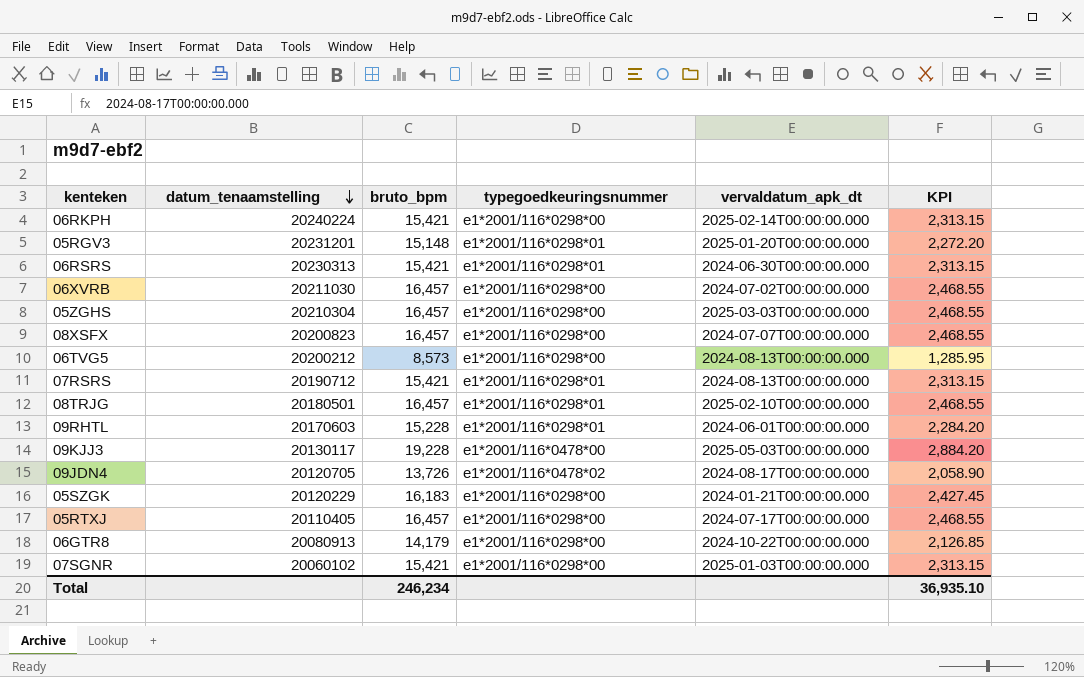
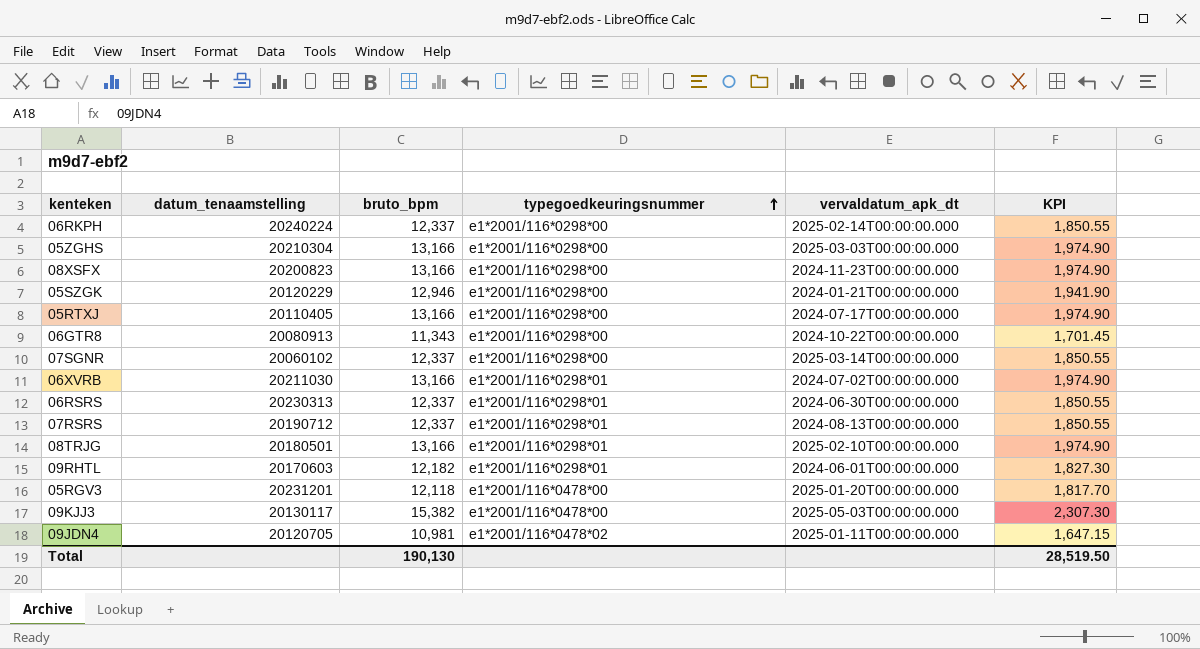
row order: datum_tenaamstelling descending -> typegoedkeuringsnummer ascending
row 06TVG5: 20200212 | 8,573 | e1*2001/116*0298*00 | 2024-08-13T00:00:00.000 | 1,285.95 -> none
06RKPH | bruto_bpm: 15,421 -> 12,337
06RKPH | KPI: 2,313.15 -> 1,850.55
05ZGHS | bruto_bpm: 16,457 -> 13,166
05ZGHS | KPI: 2,468.55 -> 1,974.90
08XSFX | bruto_bpm: 16,457 -> 13,166
08XSFX | vervaldatum_apk_dt: 2024-07-07T00:00:00.000 -> 2024-11-23T00:00:00.000
08XSFX | KPI: 2,468.55 -> 1,974.90
05SZGK | bruto_bpm: 16,183 -> 12,946
05SZGK | KPI: 2,427.45 -> 1,941.90
05RTXJ | bruto_bpm: 16,457 -> 13,166
05RTXJ | KPI: 2,468.55 -> 1,974.90
06GTR8 | bruto_bpm: 14,179 -> 11,343
06GTR8 | KPI: 2,126.85 -> 1,701.45
07SGNR | bruto_bpm: 15,421 -> 12,337
07SGNR | vervaldatum_apk_dt: 2025-01-03T00:00:00.000 -> 2025-03-14T00:00:00.000
07SGNR | KPI: 2,313.15 -> 1,850.55
06XVRB | bruto_bpm: 16,457 -> 13,166
06XVRB | typegoedkeuringsnummer: e1*2001/116*0298*00 -> e1*2001/116*0298*01
06XVRB | KPI: 2,468.55 -> 1,974.90
06RSRS | bruto_bpm: 15,421 -> 12,337
06RSRS | KPI: 2,313.15 -> 1,850.55
07RSRS | bruto_bpm: 15,421 -> 12,337
07RSRS | KPI: 2,313.15 -> 1,850.55
08TRJG | bruto_bpm: 16,457 -> 13,166
08TRJG | KPI: 2,468.55 -> 1,974.90
09RHTL | bruto_bpm: 15,228 -> 12,182
09RHTL | KPI: 2,284.20 -> 1,827.30
05RGV3 | bruto_bpm: 15,148 -> 12,118
05RGV3 | typegoedkeuringsnummer: e1*2001/116*0298*01 -> e1*2001/116*0478*00
05RGV3 | KPI: 2,272.20 -> 1,817.70
09KJJ3 | bruto_bpm: 19,228 -> 15,382
09KJJ3 | KPI: 2,884.20 -> 2,307.30
09JDN4 | bruto_bpm: 13,726 -> 10,981
09JDN4 | vervaldatum_apk_dt: 2024-08-17T00:00:00.000 -> 2025-01-11T00:00:00.000
09JDN4 | KPI: 2,058.90 -> 1,647.15
Total | bruto_bpm: 246,234 -> 190,130
Total | KPI: 36,935.10 -> 28,519.50

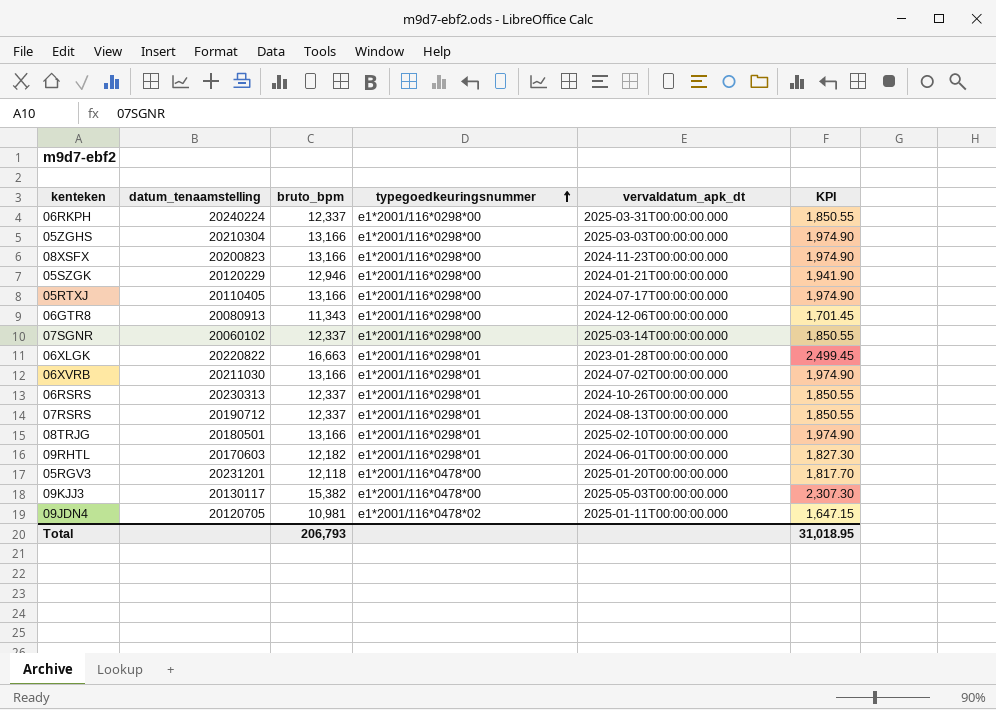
06RKPH | vervaldatum_apk_dt: 2025-02-14T00:00:00.000 -> 2025-03-31T00:00:00.000
06GTR8 | vervaldatum_apk_dt: 2024-10-22T00:00:00.000 -> 2024-12-06T00:00:00.000
row 06XLGK: none -> 20220822 | 16,663 | e1*2001/116*0298*01 | 2023-01-28T00:00:00.000 | 2,499.45
06RSRS | vervaldatum_apk_dt: 2024-06-30T00:00:00.000 -> 2024-10-26T00:00:00.000
Total | bruto_bpm: 190,130 -> 206,793
Total | KPI: 28,519.50 -> 31,018.95

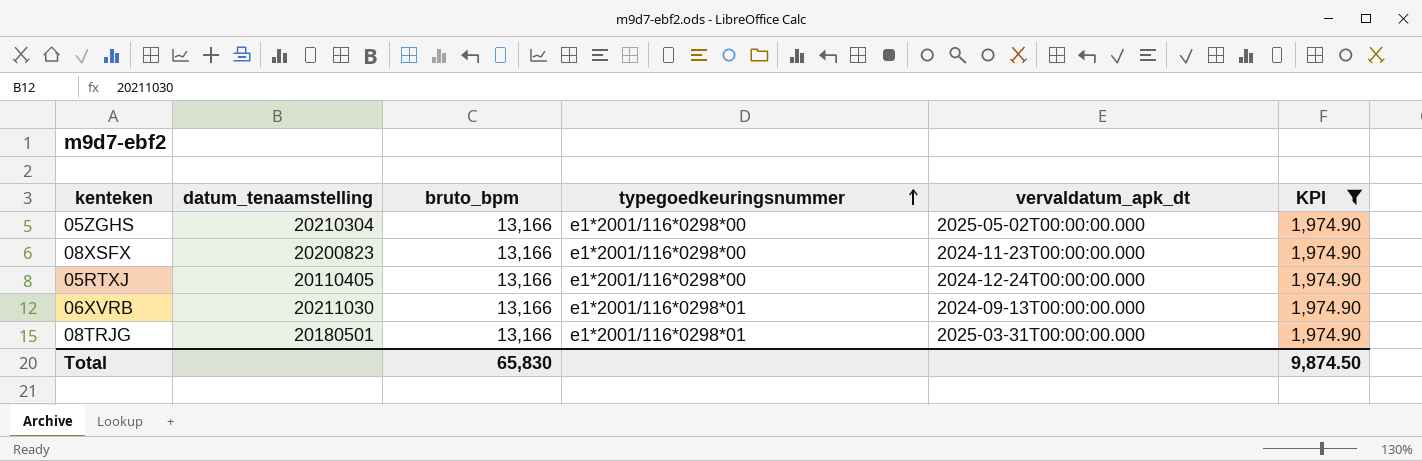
filter: none -> KPI = 1,974.90
05ZGHS | vervaldatum_apk_dt: 2025-03-03T00:00:00.000 -> 2025-05-02T00:00:00.000
05RTXJ | vervaldatum_apk_dt: 2024-07-17T00:00:00.000 -> 2024-12-24T00:00:00.000
06XVRB | vervaldatum_apk_dt: 2024-07-02T00:00:00.000 -> 2024-09-13T00:00:00.000
08TRJG | vervaldatum_apk_dt: 2025-02-10T00:00:00.000 -> 2025-03-31T00:00:00.000
Total | bruto_bpm: 206,793 -> 65,830
Total | KPI: 31,018.95 -> 9,874.50

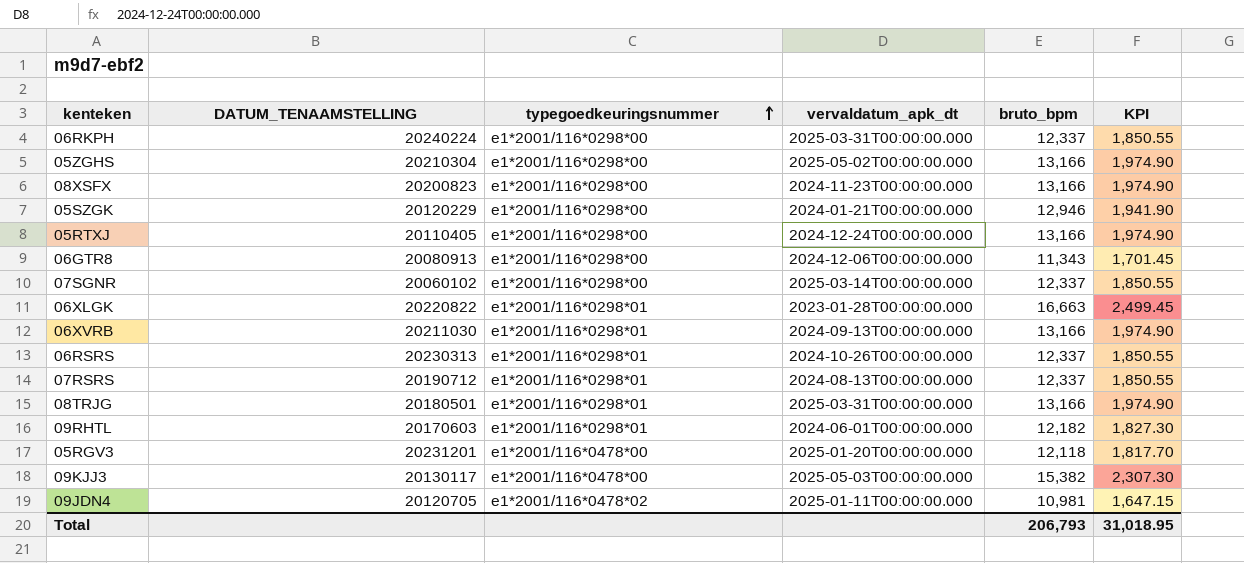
filter: KPI = 1,974.90 -> none
column name: datum_tenaamstelling -> DATUM_TENAAMSTELLING
column bruto_bpm | position: 3 -> 5
Total | bruto_bpm: 65,830 -> 206,793
Total | KPI: 9,874.50 -> 31,018.95

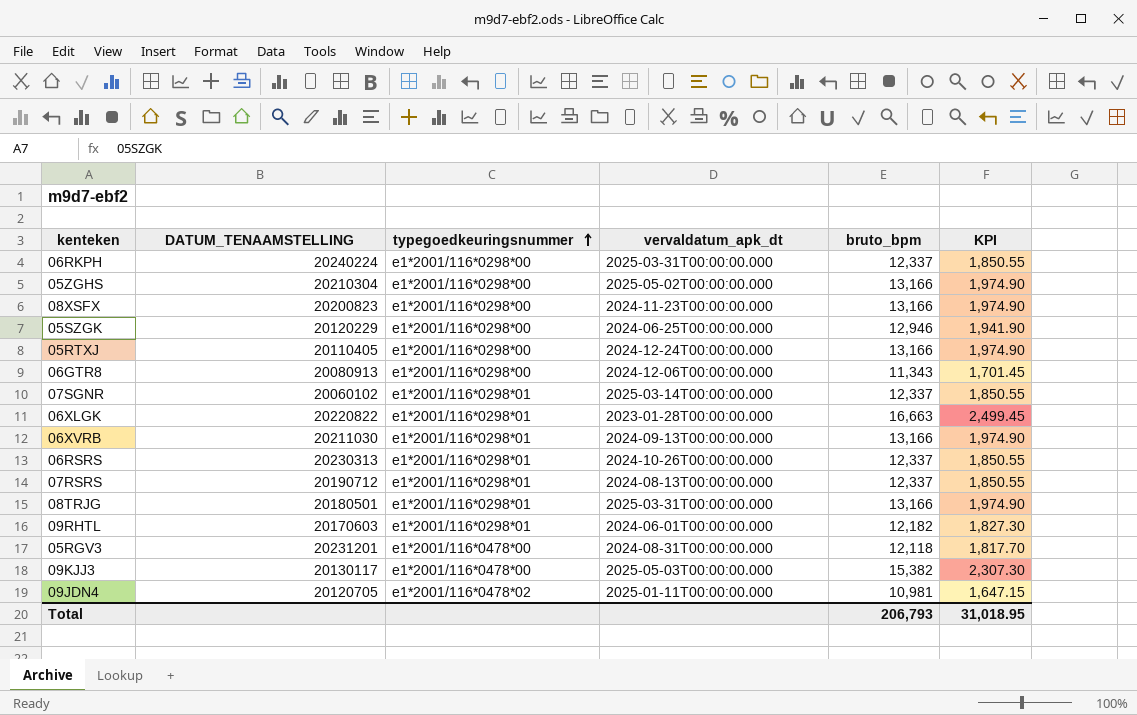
05SZGK | vervaldatum_apk_dt: 2024-01-21T00:00:00.000 -> 2024-06-25T00:00:00.000
07SGNR | typegoedkeuringsnummer: e1*2001/116*0298*00 -> e1*2001/116*0298*01
05RGV3 | vervaldatum_apk_dt: 2025-01-20T00:00:00.000 -> 2024-08-31T00:00:00.000

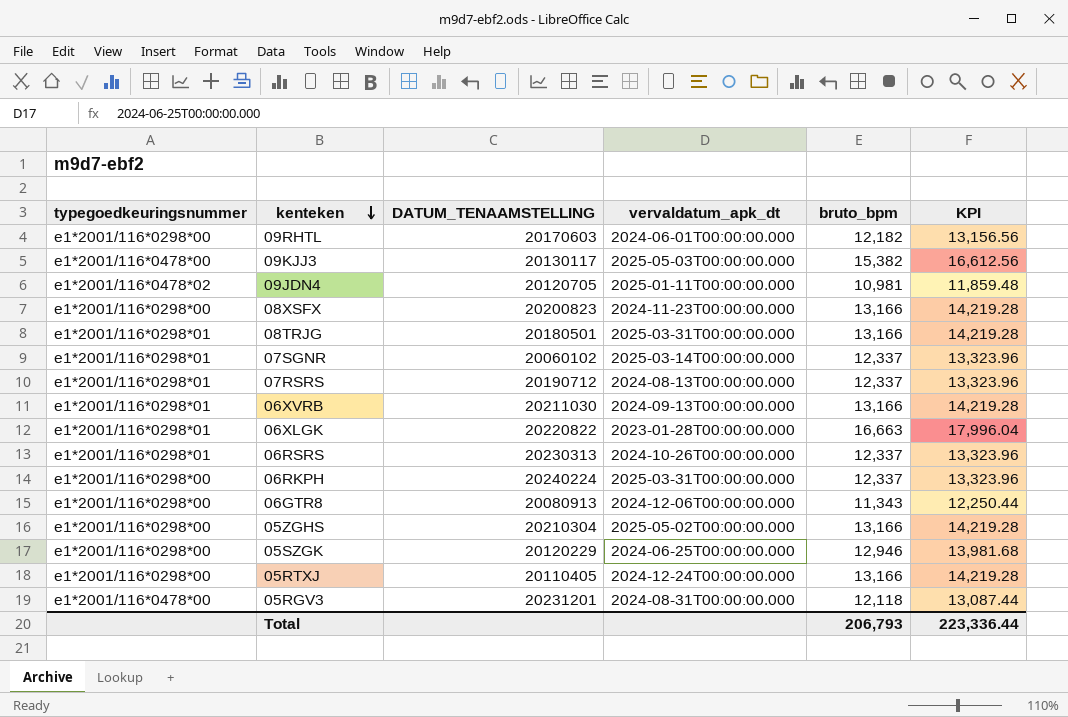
row order: typegoedkeuringsnummer ascending -> kenteken descending
column typegoedkeuringsnummer | position: 3 -> 1
column KPI | formula: [bruto_bpm] * 0.15 -> [bruto_bpm] * 1.08
09RHTL | typegoedkeuringsnummer: e1*2001/116*0298*01 -> e1*2001/116*0298*00
Total | KPI: 31,018.95 -> 223,336.44

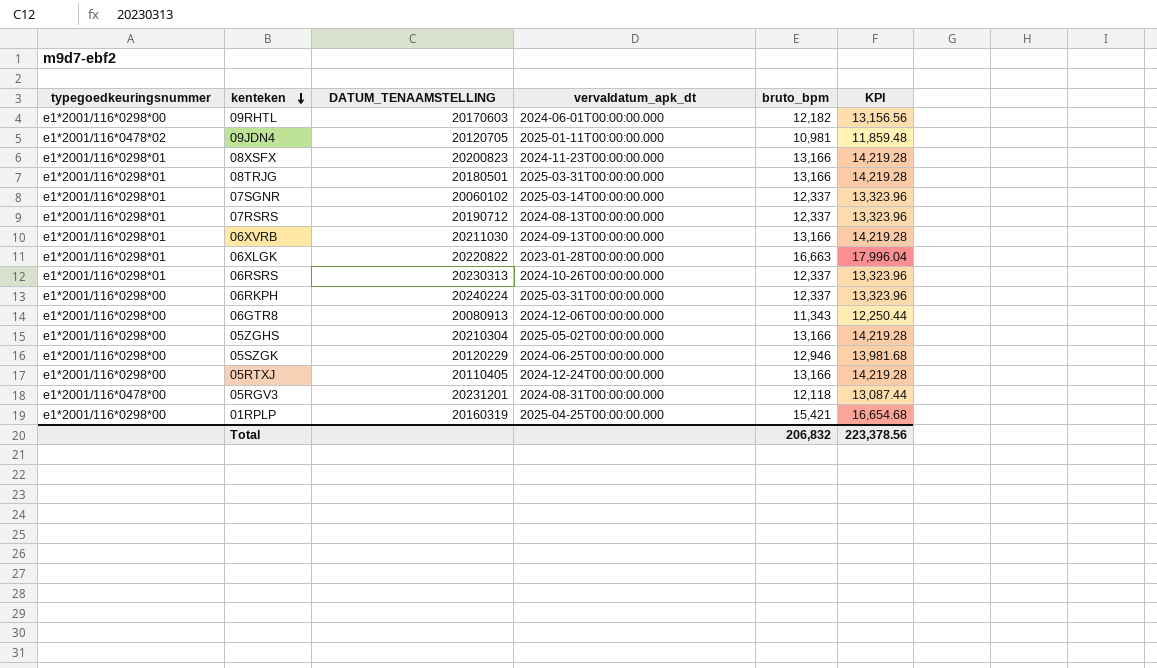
row 09KJJ3: e1*2001/116*0478*00 | 20130117 | 2025-05-03T00:00:00.000 | 15,382 | 16,612.56 -> none
08XSFX | typegoedkeuringsnummer: e1*2001/116*0298*00 -> e1*2001/116*0298*01
row 01RPLP: none -> e1*2001/116*0298*00 | 20160319 | 2025-04-25T00:00:00.000 | 15,421 | 16,654.68
Total | bruto_bpm: 206,793 -> 206,832
Total | KPI: 223,336.44 -> 223,378.56

